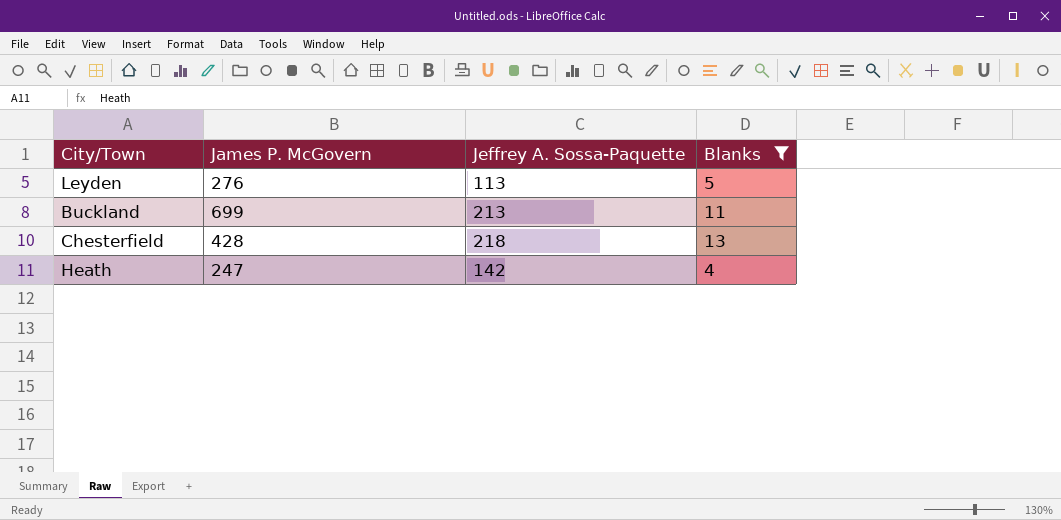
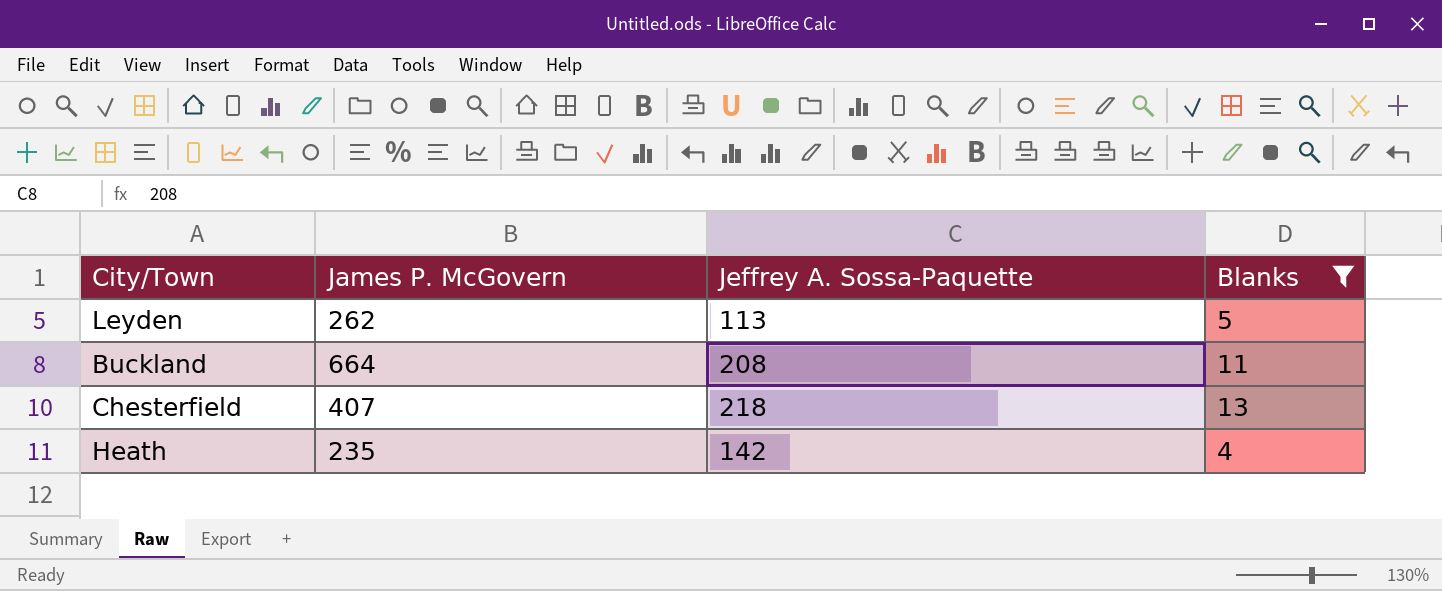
Leyden | James P. McGovern: 276 -> 262
Buckland | James P. McGovern: 699 -> 664
Buckland | Jeffrey A. Sossa-Paquette: 213 -> 208
Chesterfield | James P. McGovern: 428 -> 407
Heath | James P. McGovern: 247 -> 235

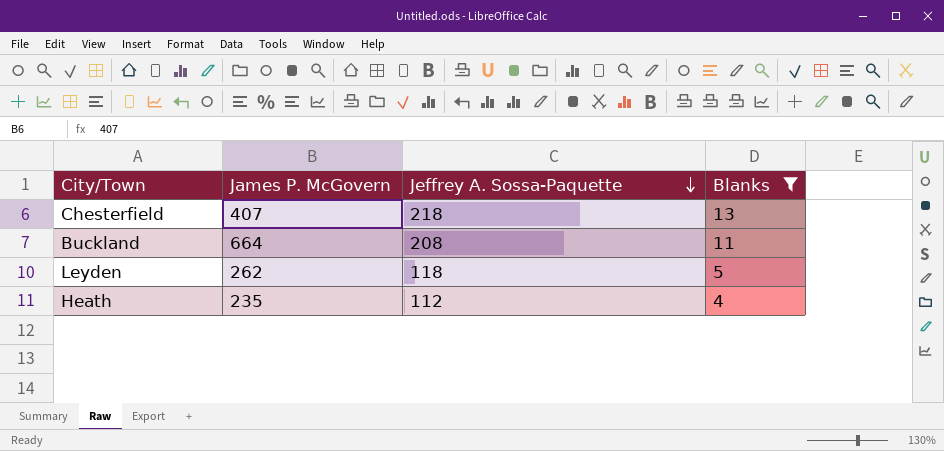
row order: none -> Jeffrey A. Sossa-Paquette descending
Leyden | Jeffrey A. Sossa-Paquette: 113 -> 118
Heath | Jeffrey A. Sossa-Paquette: 142 -> 112

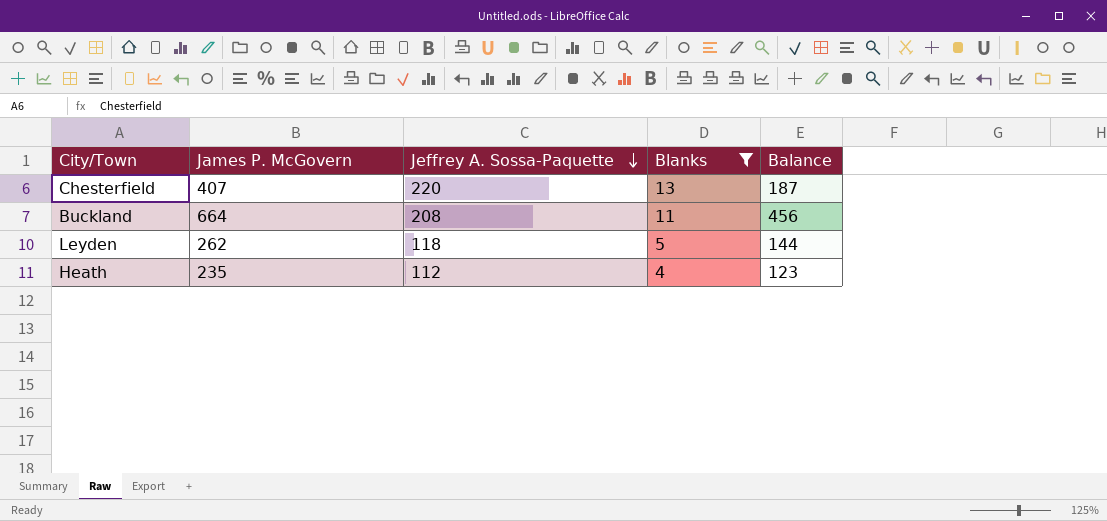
column Balance | formula: none -> [James P. McGovern] - [Jeffrey A. Sossa-Paquette]
Chesterfield | Jeffrey A. Sossa-Paquette: 218 -> 220

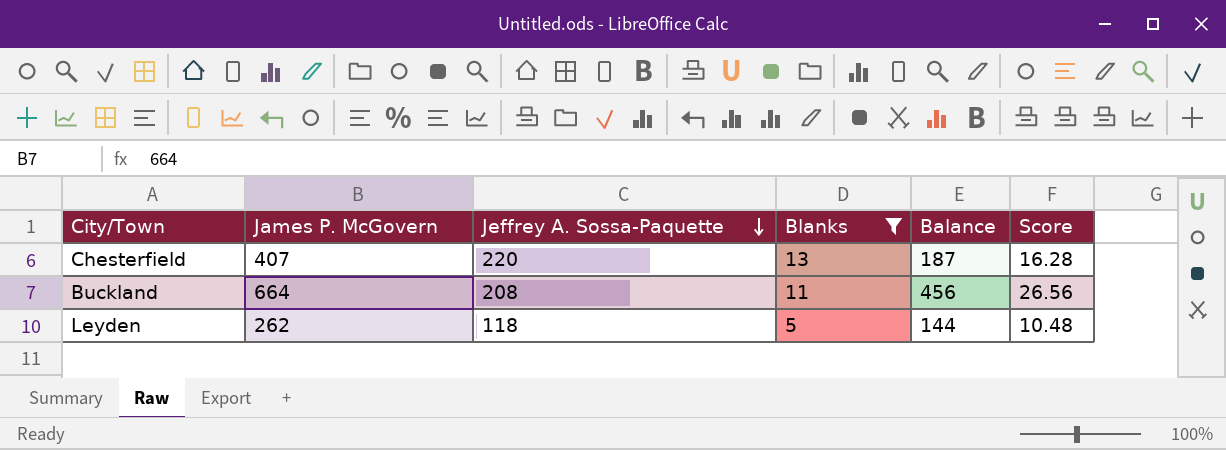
column Score | formula: none -> [James P. McGovern] * 0.04
row Heath: 235 | 112 | 4 | 123 -> none

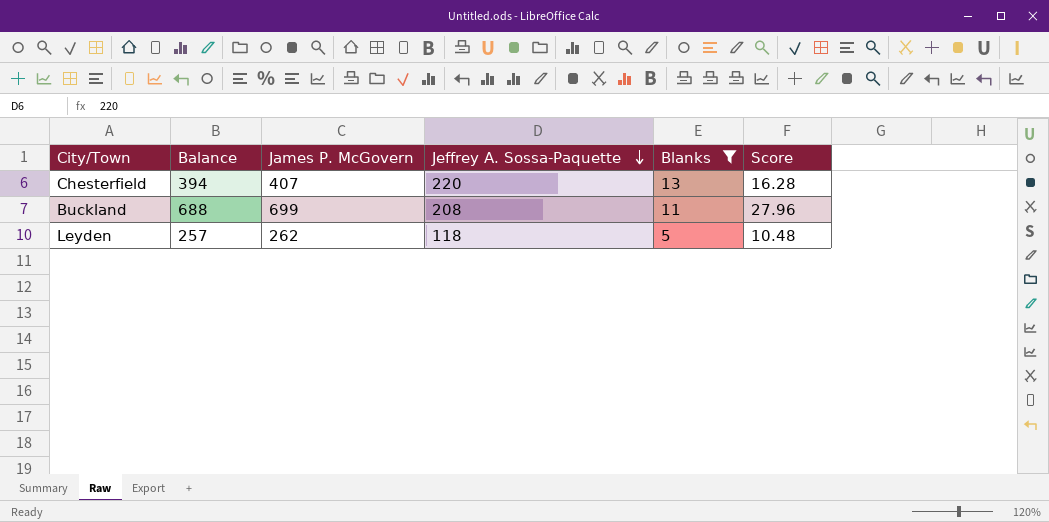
column Balance | formula: [James P. McGovern] - [Jeffrey A. Sossa-Paquette] -> [James P. McGovern] - [Blanks]
column Balance | position: 5 -> 2
Buckland | James P. McGovern: 664 -> 699
Buckland | Score: 26.56 -> 27.96

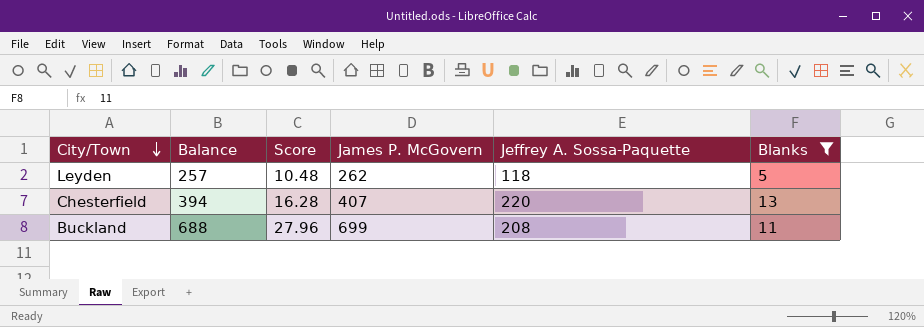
row order: Jeffrey A. Sossa-Paquette descending -> City/Town descending
column Score | position: 6 -> 3

